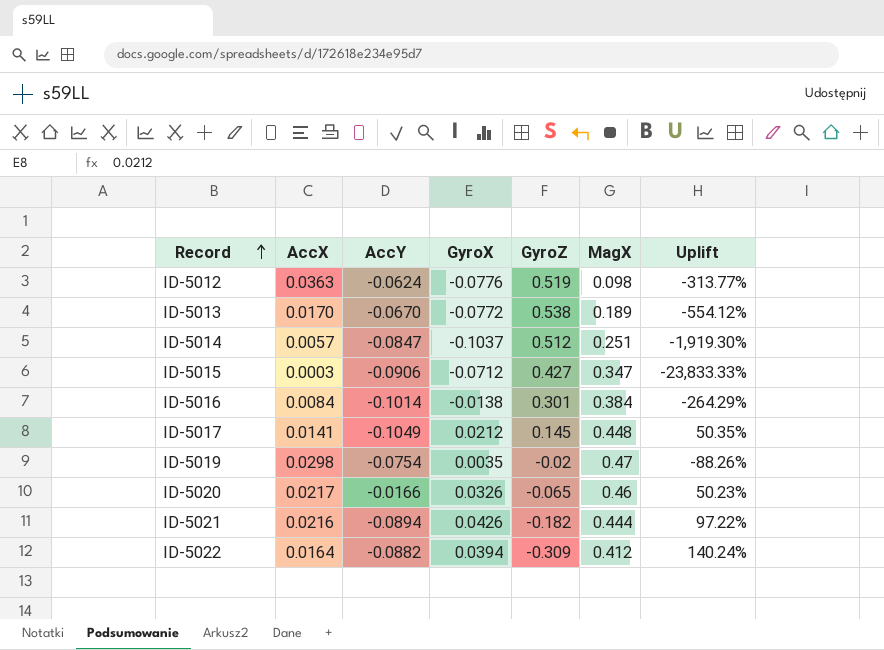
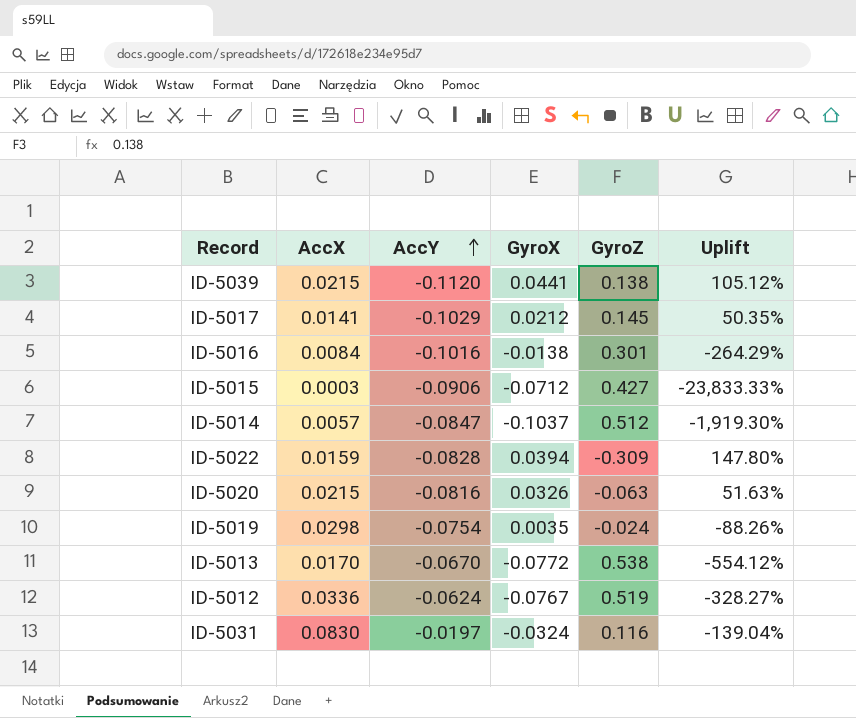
row order: Record ascending -> AccY ascending
column MagX | position: 6 -> none
row ID-5021: 0.0216 | -0.0894 | 0.0426 | -0.182 | 0.444 | 97.22% -> none
row ID-5039: none -> 0.0215 | -0.1120 | 0.0441 | 0.138 | 105.12%
ID-5017 | AccY: -0.1049 -> -0.1029
ID-5016 | AccY: -0.1014 -> -0.1016
ID-5022 | AccX: 0.0164 -> 0.0159
ID-5022 | AccY: -0.0882 -> -0.0828
ID-5022 | Uplift: 140.24% -> 147.80%
ID-5020 | AccX: 0.0217 -> 0.0215
ID-5020 | AccY: -0.0166 -> -0.0816
ID-5020 | GyroZ: -0.065 -> -0.063
ID-5020 | Uplift: 50.23% -> 51.63%
ID-5019 | GyroZ: -0.02 -> -0.024
ID-5012 | AccX: 0.0363 -> 0.0336
ID-5012 | GyroX: -0.0776 -> -0.0767
ID-5012 | Uplift: -313.77% -> -328.27%
row ID-5031: none -> 0.0830 | -0.0197 | -0.0324 | 0.116 | -139.04%

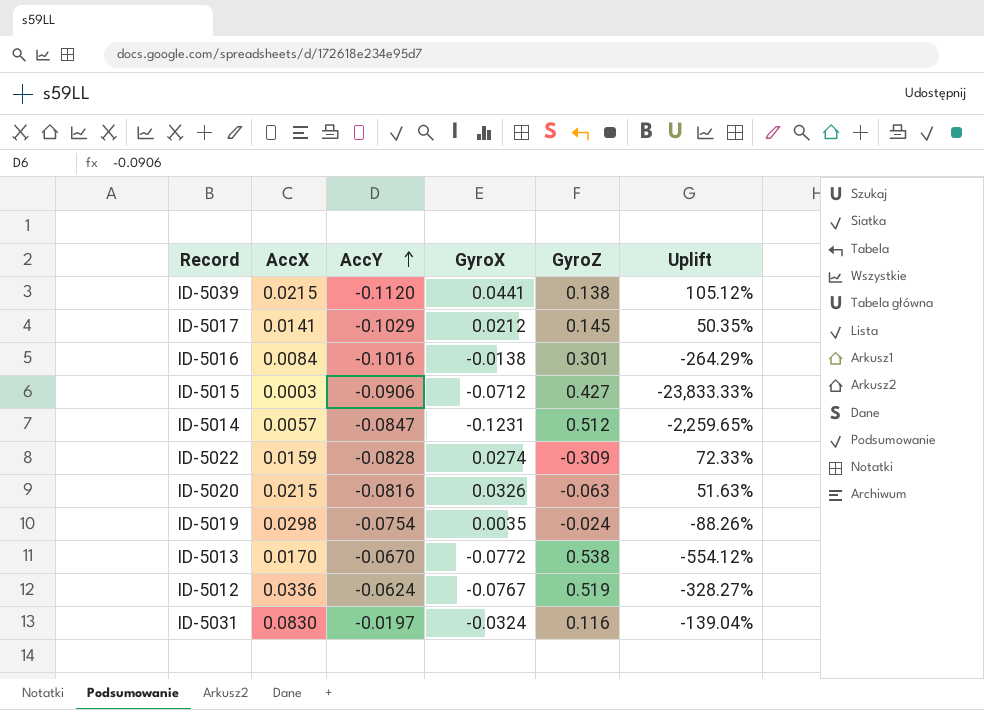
ID-5014 | GyroX: -0.1037 -> -0.1231
ID-5014 | Uplift: -1,919.30% -> -2,259.65%
ID-5022 | GyroX: 0.0394 -> 0.0274
ID-5022 | Uplift: 147.80% -> 72.33%

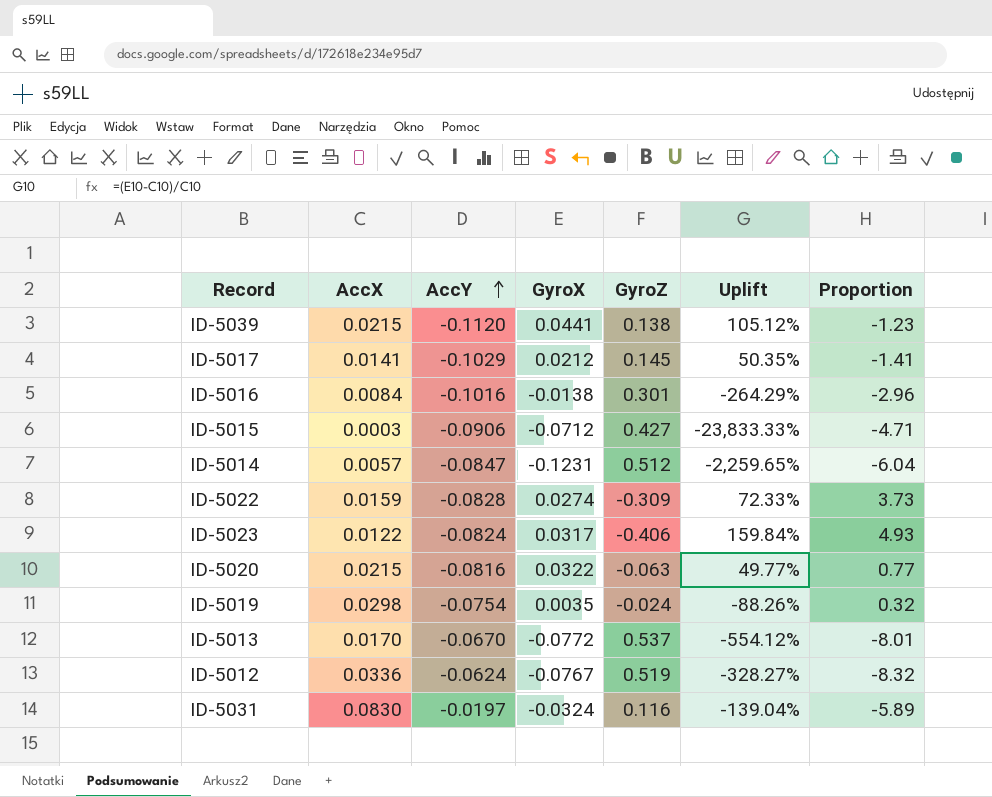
column Proportion | formula: none -> [GyroZ] / [AccY]
row ID-5023: none -> 0.0122 | -0.0824 | 0.0317 | -0.406 | 159.84% | 4.93
ID-5020 | GyroX: 0.0326 -> 0.0322
ID-5020 | Uplift: 51.63% -> 49.77%
ID-5013 | GyroZ: 0.538 -> 0.537

